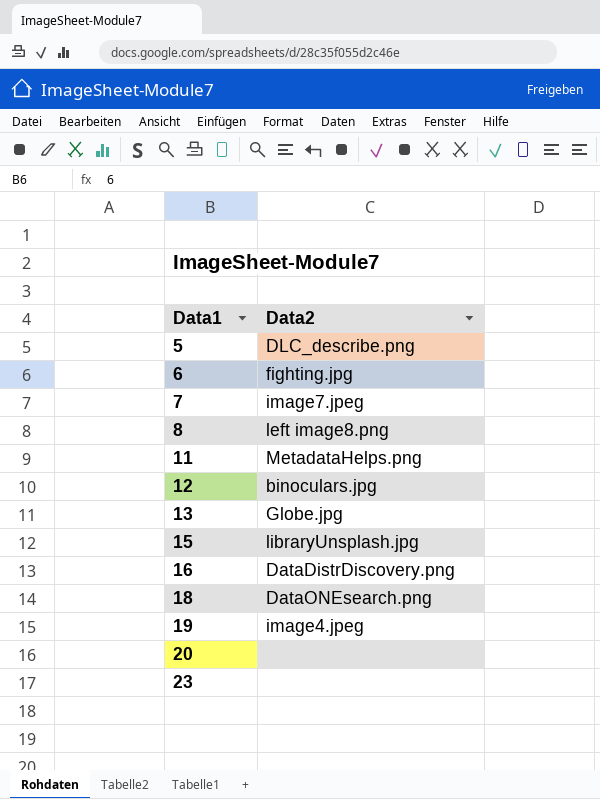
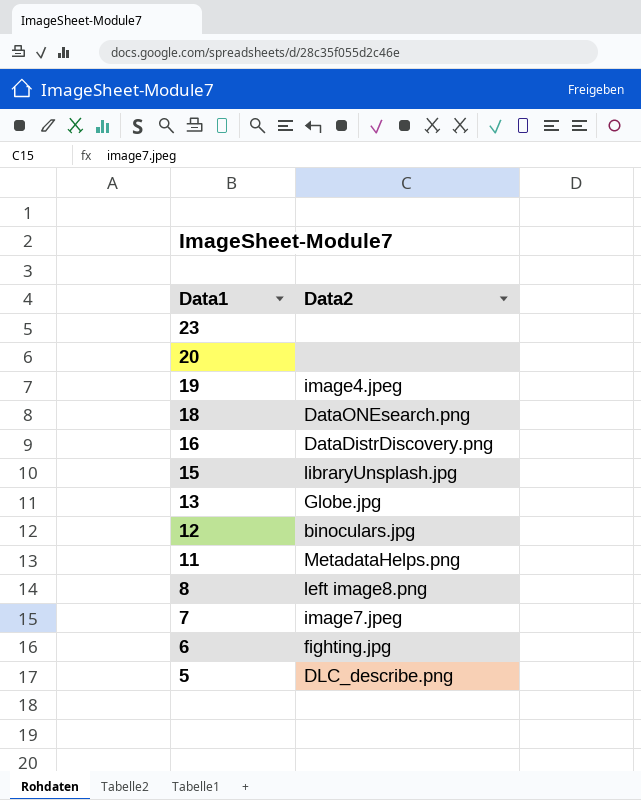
row order: Data1 ascending -> Data1 descending

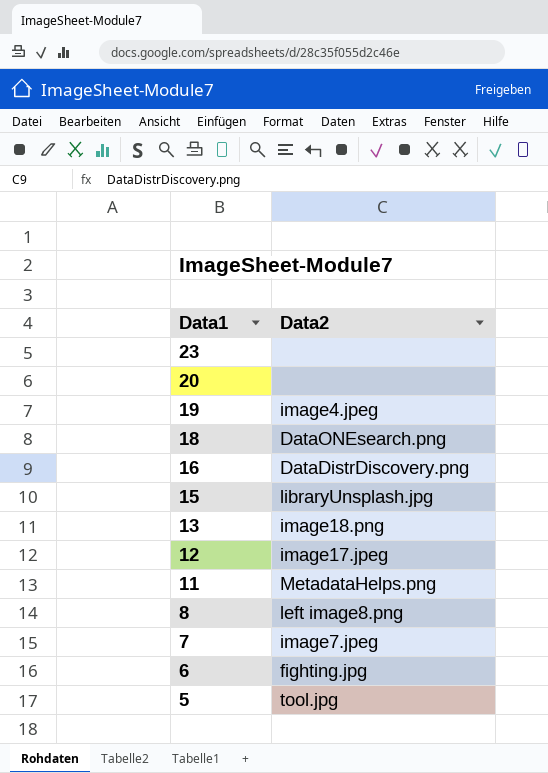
13 | Data2: Globe.jpg -> image18.png
12 | Data2: binoculars.jpg -> image17.jpeg
5 | Data2: DLC_describe.png -> tool.jpg

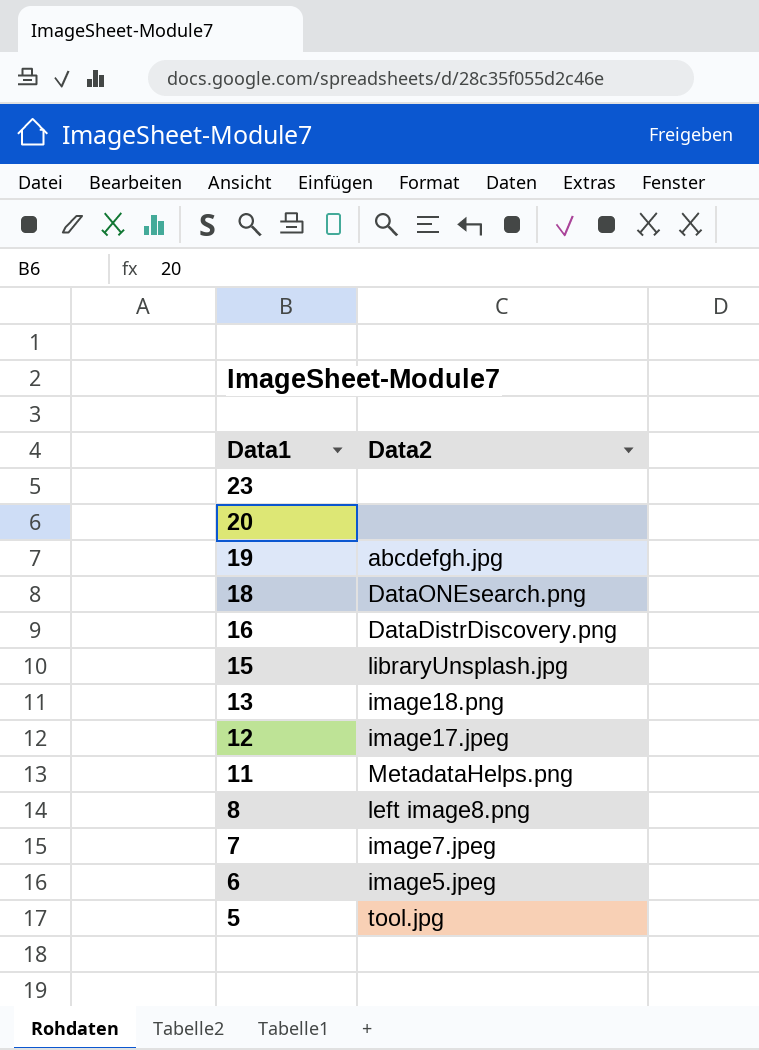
19 | Data2: image4.jpeg -> abcdefgh.jpg
6 | Data2: fighting.jpg -> image5.jpeg

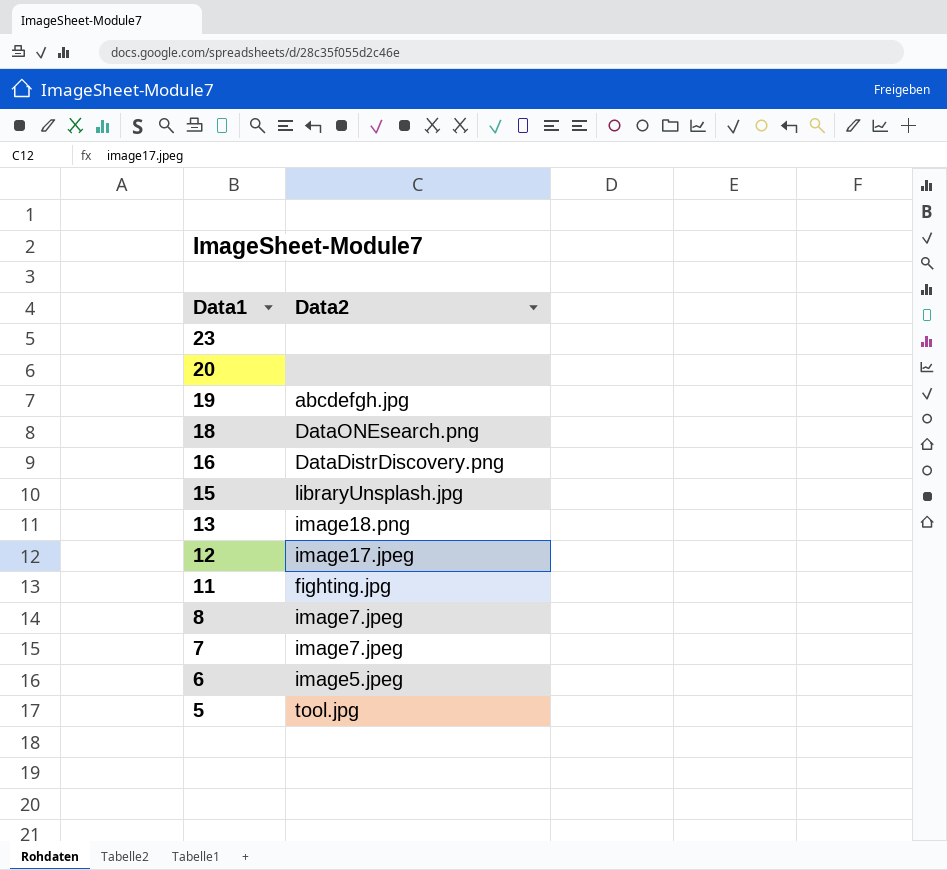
11 | Data2: MetadataHelps.png -> fighting.jpg
8 | Data2: left image8.png -> image7.jpeg

